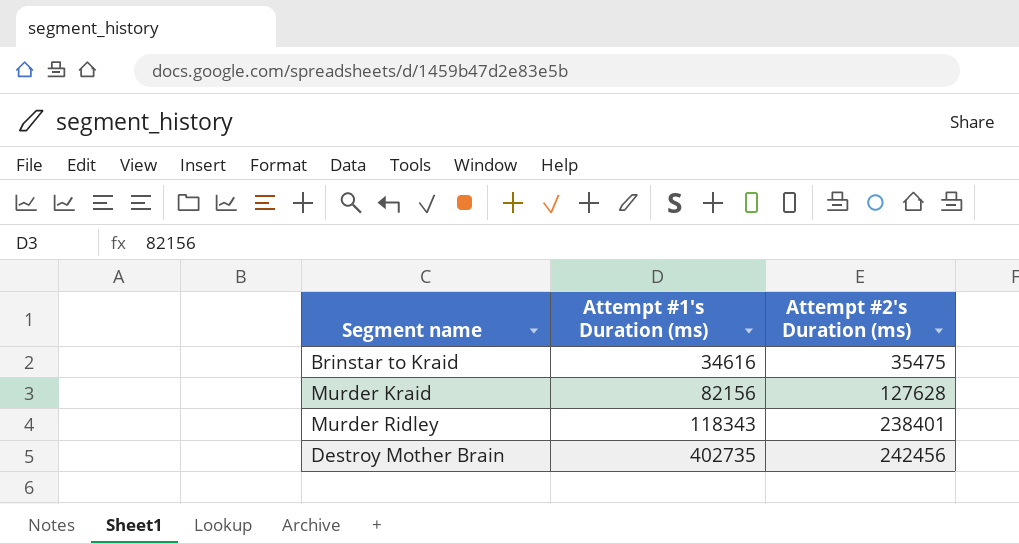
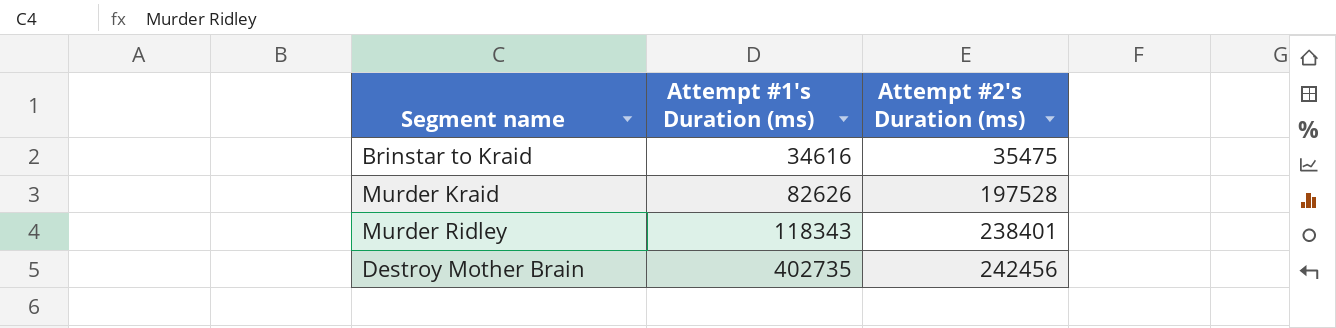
Murder Kraid | Attempt #1's Duration (ms): 82156 -> 82626
Murder Kraid | Attempt #2's Duration (ms): 127628 -> 197528

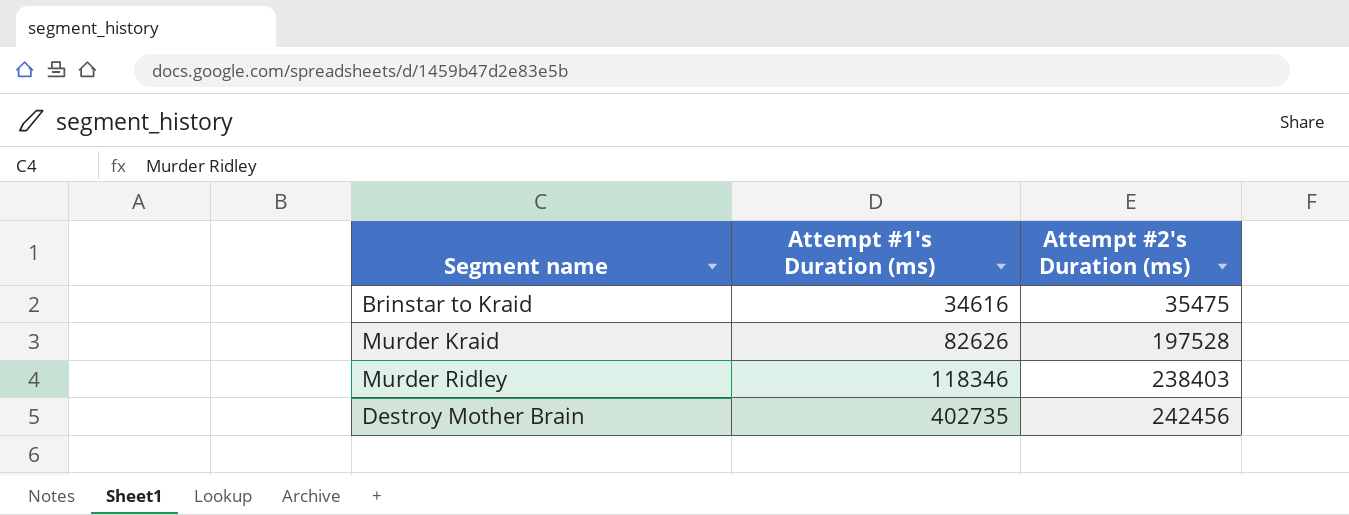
Murder Ridley | Attempt #1's Duration (ms): 118343 -> 118346
Murder Ridley | Attempt #2's Duration (ms): 238401 -> 238403

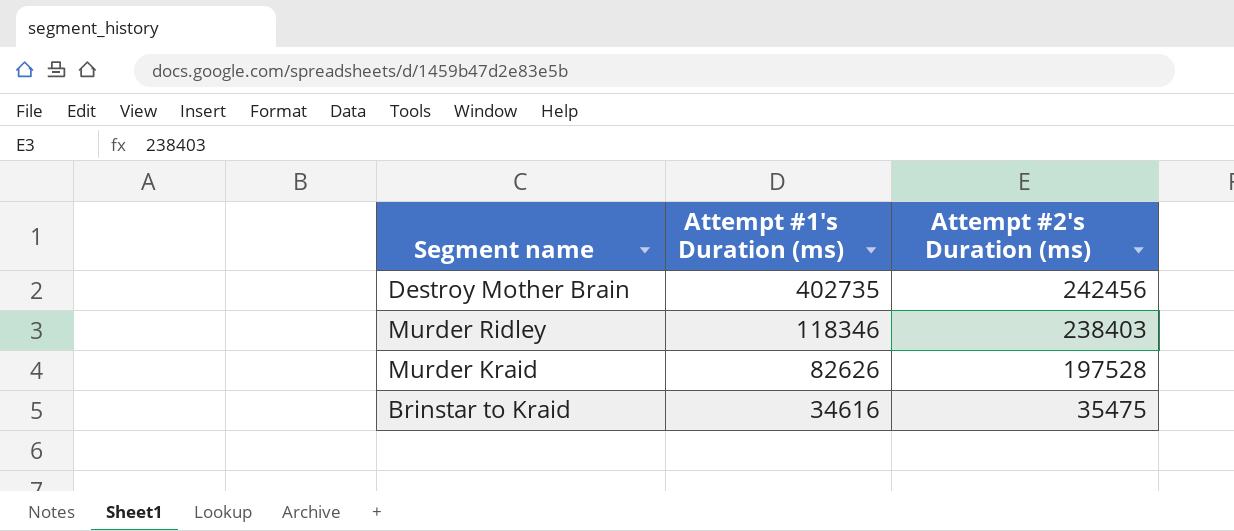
row order: Attempt #1's Duration (ms) ascending -> Attempt #1's Duration (ms) descending

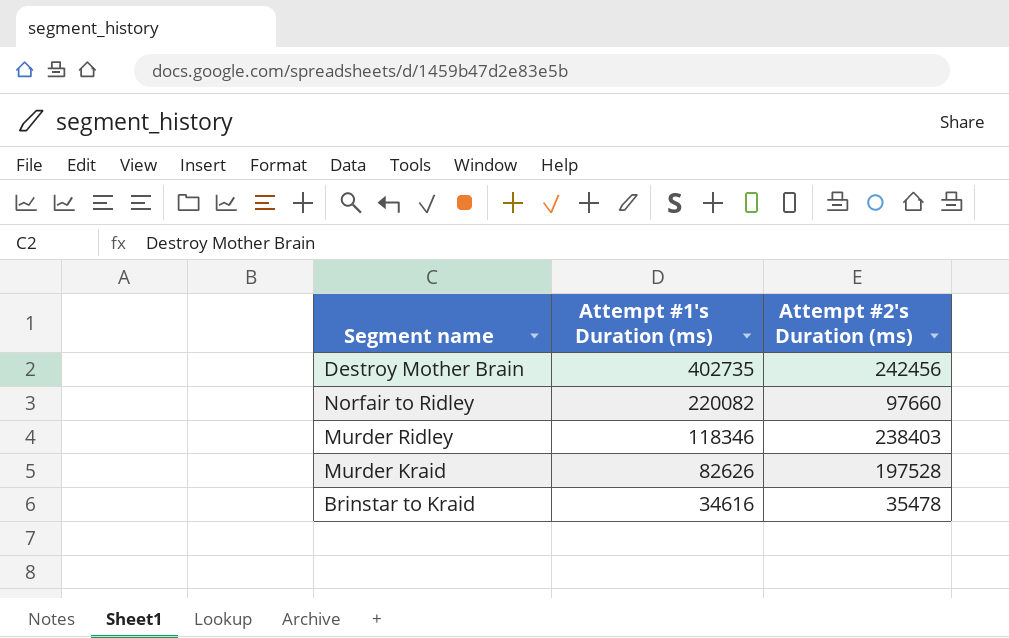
row Norfair to Ridley: none -> 220082 | 97660
Brinstar to Kraid | Attempt #2's Duration (ms): 35475 -> 35478

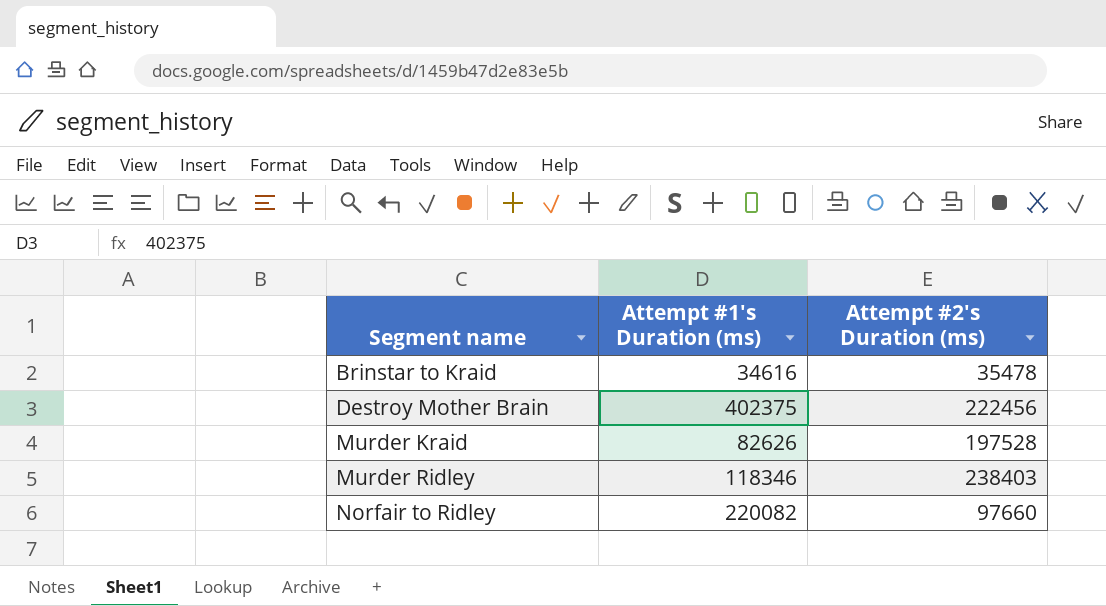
row order: Attempt #1's Duration (ms) descending -> Segment name ascending
Destroy Mother Brain | Attempt #1's Duration (ms): 402735 -> 402375
Destroy Mother Brain | Attempt #2's Duration (ms): 242456 -> 222456

